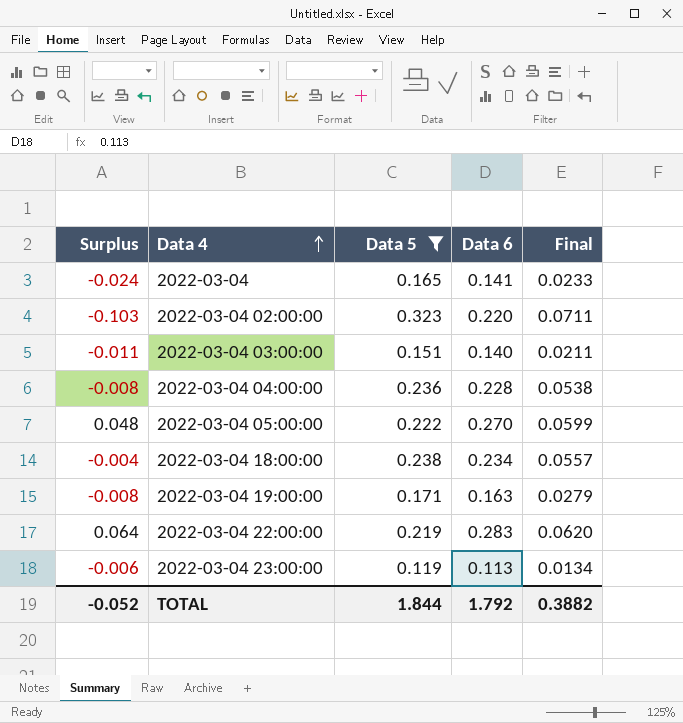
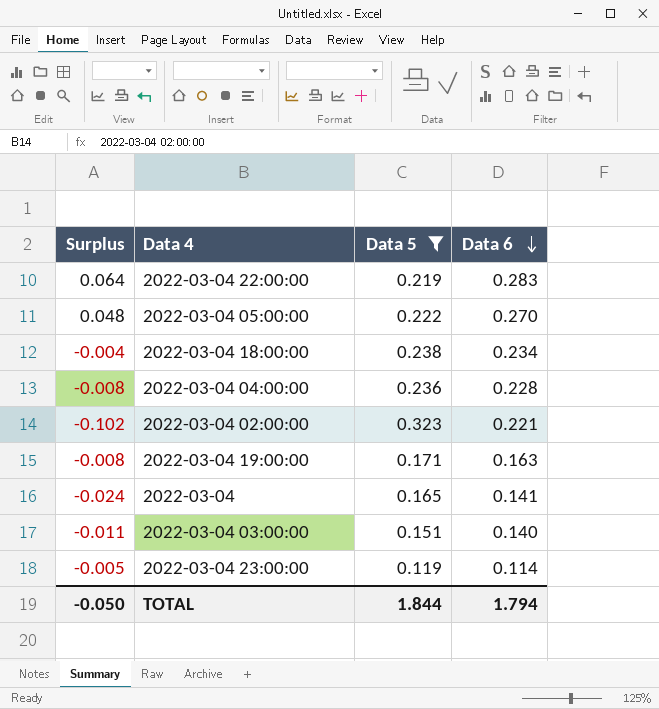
row order: Data 4 ascending -> Data 6 descending
column Final | formula: [Data 5] * [Data 6] -> none
2022-03-04 02:00:00 | Surplus: -0.103 -> -0.102
2022-03-04 02:00:00 | Data 6: 0.220 -> 0.221
2022-03-04 23:00:00 | Surplus: -0.006 -> -0.005
2022-03-04 23:00:00 | Data 6: 0.113 -> 0.114
TOTAL | Surplus: -0.052 -> -0.050
TOTAL | Data 6: 1.792 -> 1.794

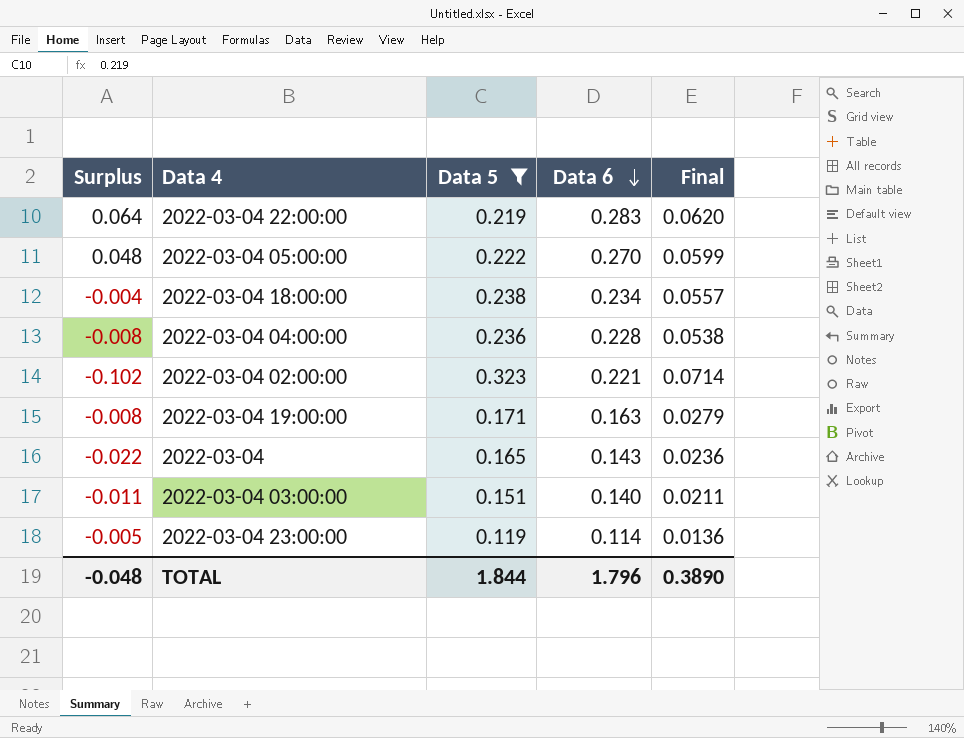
column Final | formula: none -> [Data 5] * [Data 6]
2022-03-04 | Surplus: -0.024 -> -0.022
2022-03-04 | Data 6: 0.141 -> 0.143
TOTAL | Surplus: -0.050 -> -0.048
TOTAL | Data 6: 1.794 -> 1.796

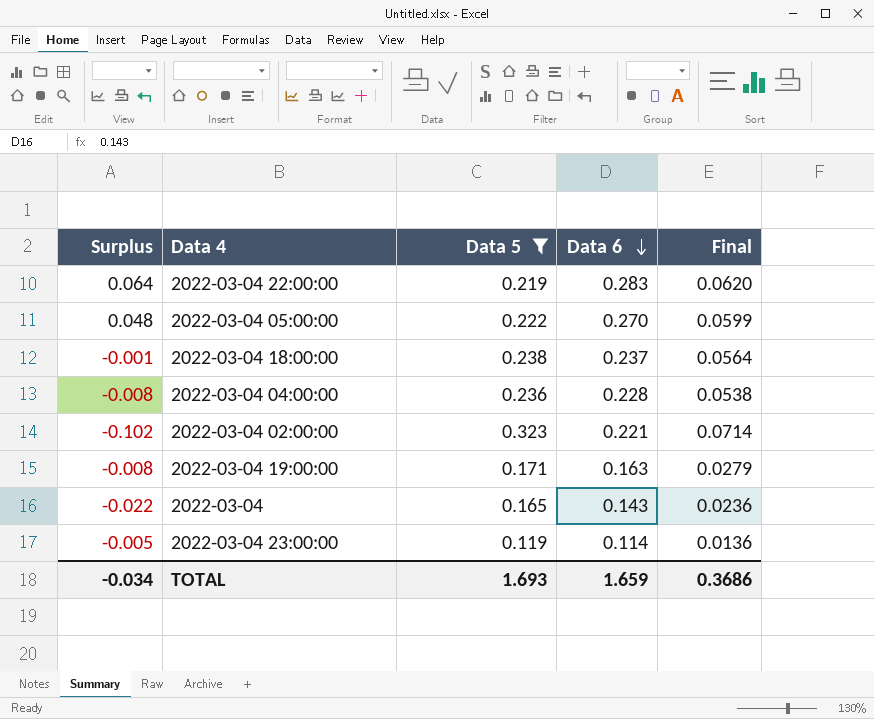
row 2022-03-04 03:00:00: -0.011 | 0.151 | 0.140 | 0.0211 -> none
2022-03-04 18:00:00 | Surplus: -0.004 -> -0.001
2022-03-04 18:00:00 | Data 6: 0.234 -> 0.237
2022-03-04 18:00:00 | Final: 0.0557 -> 0.0564
TOTAL | Surplus: -0.048 -> -0.034
TOTAL | Data 5: 1.844 -> 1.693
TOTAL | Data 6: 1.796 -> 1.659
TOTAL | Final: 0.3890 -> 0.3686

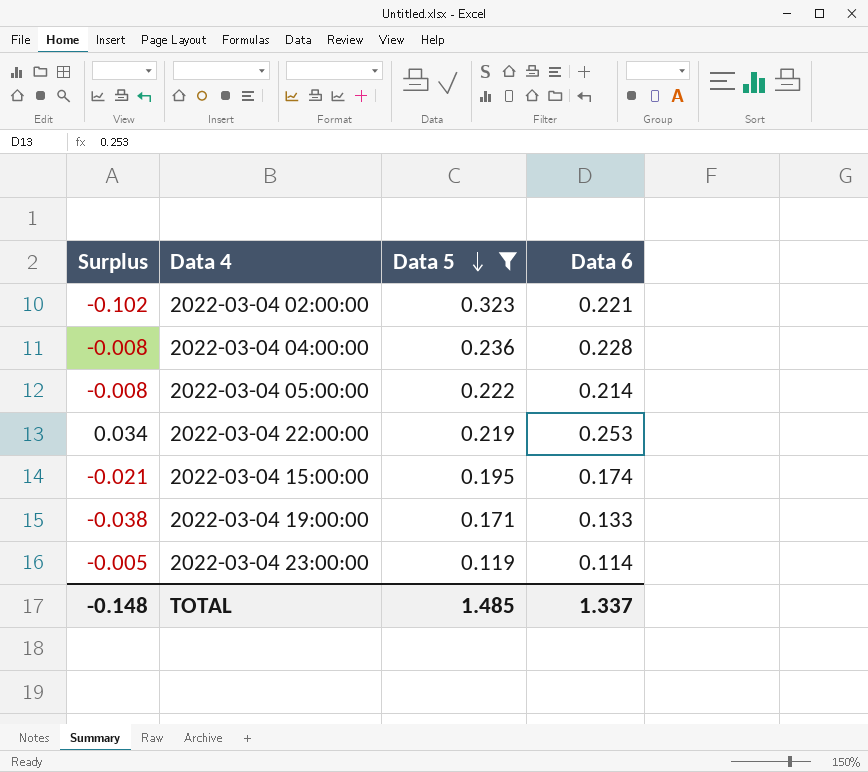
row order: Data 6 descending -> Data 5 descending
column Final | formula: [Data 5] * [Data 6] -> none
row 2022-03-04 18:00:00: -0.001 | 0.238 | 0.237 | 0.0564 -> none
row 2022-03-04: -0.022 | 0.165 | 0.143 | 0.0236 -> none
2022-03-04 05:00:00 | Surplus: 0.048 -> -0.008
2022-03-04 05:00:00 | Data 6: 0.270 -> 0.214
2022-03-04 22:00:00 | Surplus: 0.064 -> 0.034
2022-03-04 22:00:00 | Data 6: 0.283 -> 0.253
row 2022-03-04 15:00:00: none -> -0.021 | 0.195 | 0.174
2022-03-04 19:00:00 | Surplus: -0.008 -> -0.038
2022-03-04 19:00:00 | Data 6: 0.163 -> 0.133
TOTAL | Surplus: -0.034 -> -0.148
TOTAL | Data 5: 1.693 -> 1.485
TOTAL | Data 6: 1.659 -> 1.337

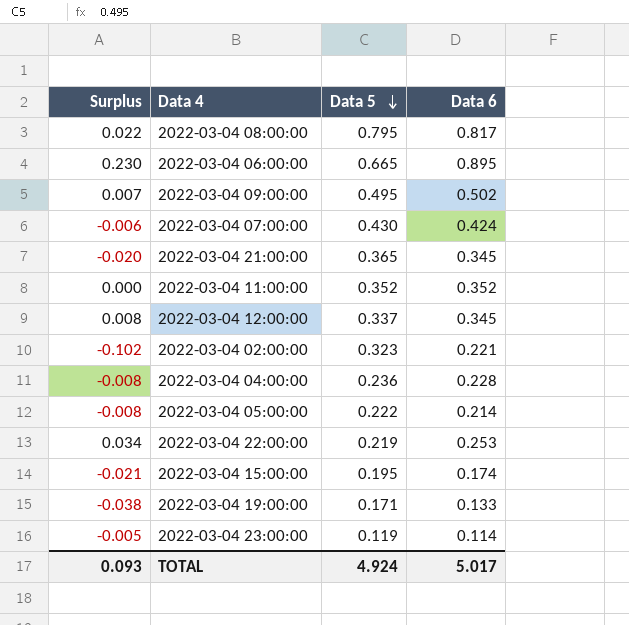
filter: Data 5 <= 0.323 -> none
TOTAL | Surplus: -0.148 -> 0.093
TOTAL | Data 5: 1.485 -> 4.924
TOTAL | Data 6: 1.337 -> 5.017

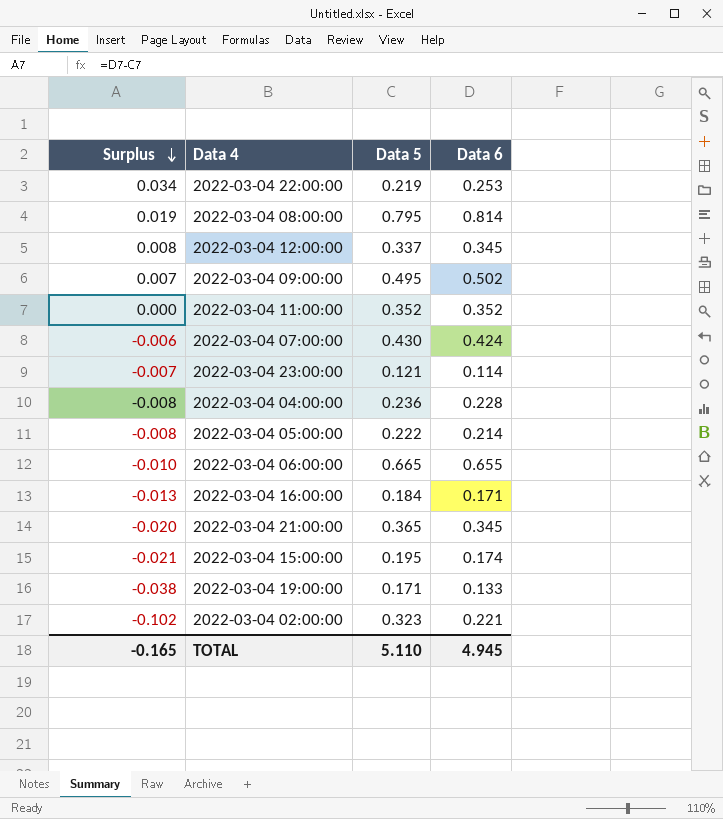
row order: Data 5 descending -> Surplus descending
2022-03-04 08:00:00 | Surplus: 0.022 -> 0.019
2022-03-04 08:00:00 | Data 6: 0.817 -> 0.814
2022-03-04 23:00:00 | Surplus: -0.005 -> -0.007
2022-03-04 23:00:00 | Data 5: 0.119 -> 0.121
2022-03-04 06:00:00 | Surplus: 0.230 -> -0.010
2022-03-04 06:00:00 | Data 6: 0.895 -> 0.655
row 2022-03-04 16:00:00: none -> -0.013 | 0.184 | 0.171
TOTAL | Surplus: 0.093 -> -0.165
TOTAL | Data 5: 4.924 -> 5.110
TOTAL | Data 6: 5.017 -> 4.945

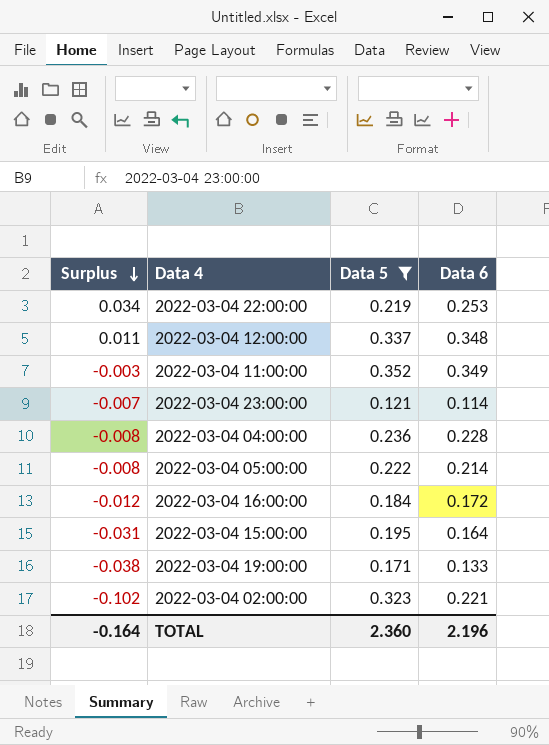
filter: none -> Data 5 <= 0.352
2022-03-04 12:00:00 | Surplus: 0.008 -> 0.011
2022-03-04 12:00:00 | Data 6: 0.345 -> 0.348
2022-03-04 11:00:00 | Surplus: 0.000 -> -0.003
2022-03-04 11:00:00 | Data 6: 0.352 -> 0.349
2022-03-04 16:00:00 | Surplus: -0.013 -> -0.012
2022-03-04 16:00:00 | Data 6: 0.171 -> 0.172
2022-03-04 15:00:00 | Surplus: -0.021 -> -0.031
2022-03-04 15:00:00 | Data 6: 0.174 -> 0.164
TOTAL | Surplus: -0.165 -> -0.164
TOTAL | Data 5: 5.110 -> 2.360
TOTAL | Data 6: 4.945 -> 2.196

